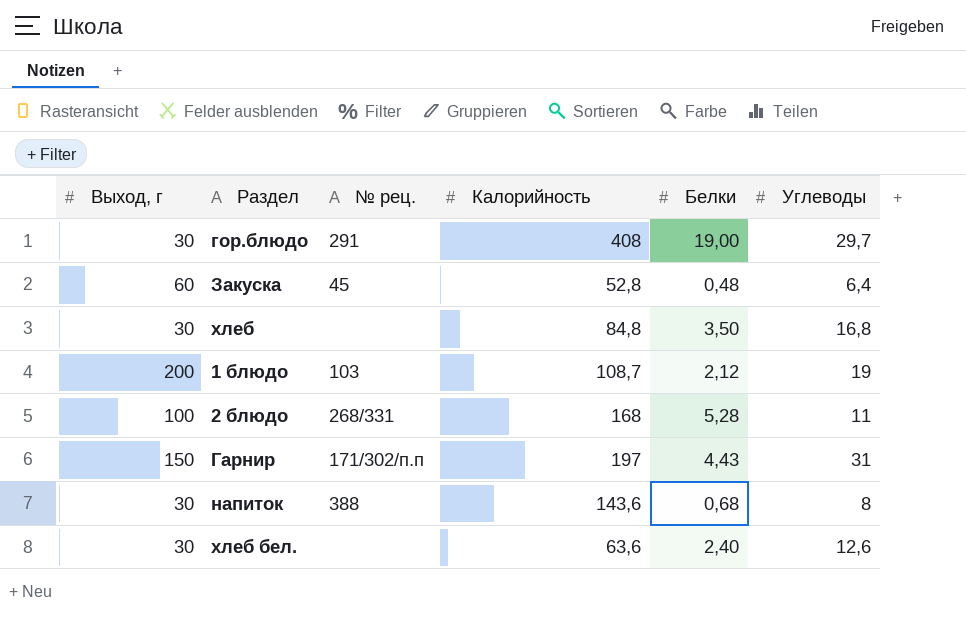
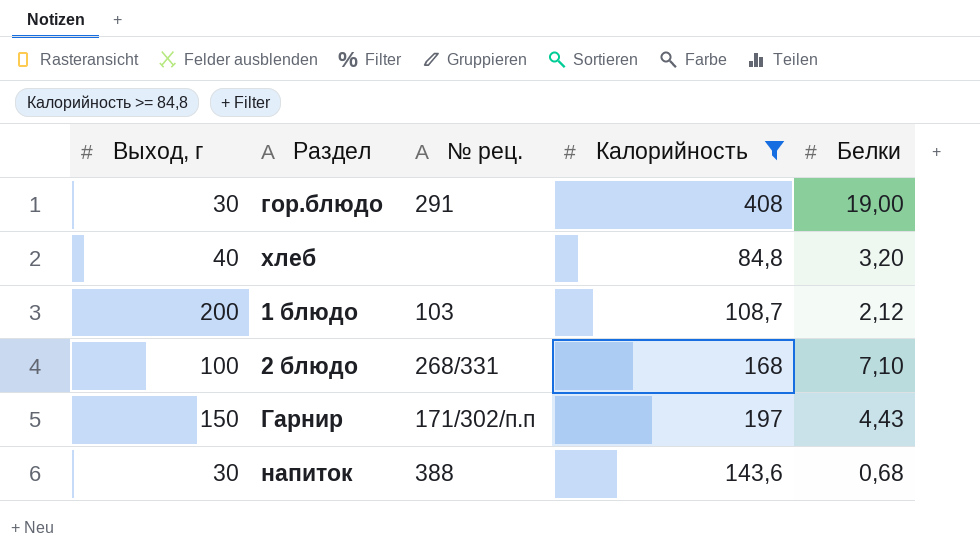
filter: none -> Калорийность >= 84,8
column Углеводы | position: 6 -> none
хлеб | Выход, г: 30 -> 40
хлеб | Белки: 3,50 -> 3,20
2 блюдо | Белки: 5,28 -> 7,10

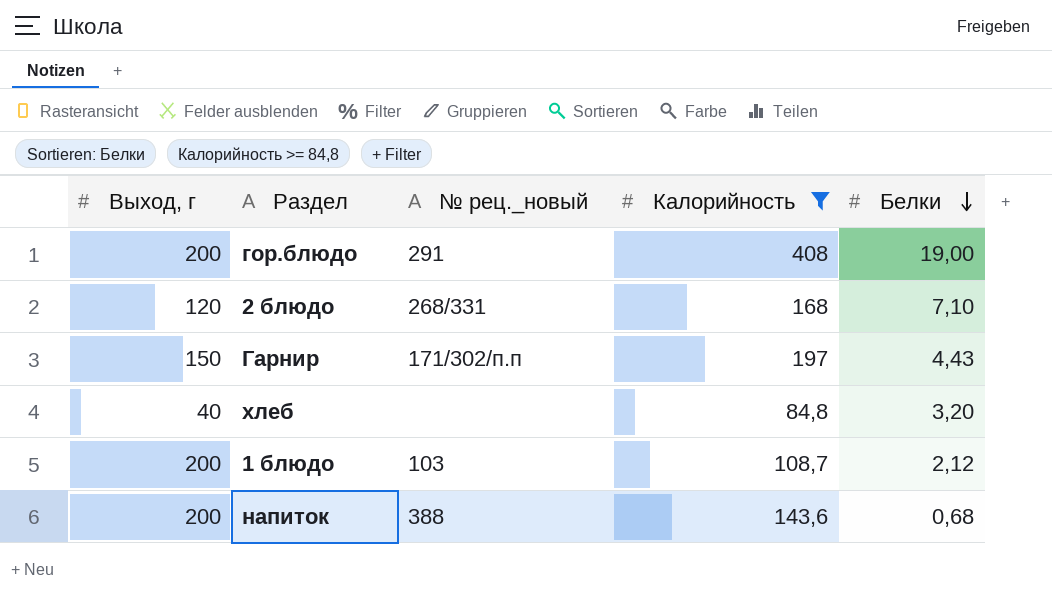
row order: none -> Белки descending
column name: № рец. -> № рец._новый
гор.блюдо | Выход, г: 30 -> 200
2 блюдо | Выход, г: 100 -> 120
напиток | Выход, г: 30 -> 200

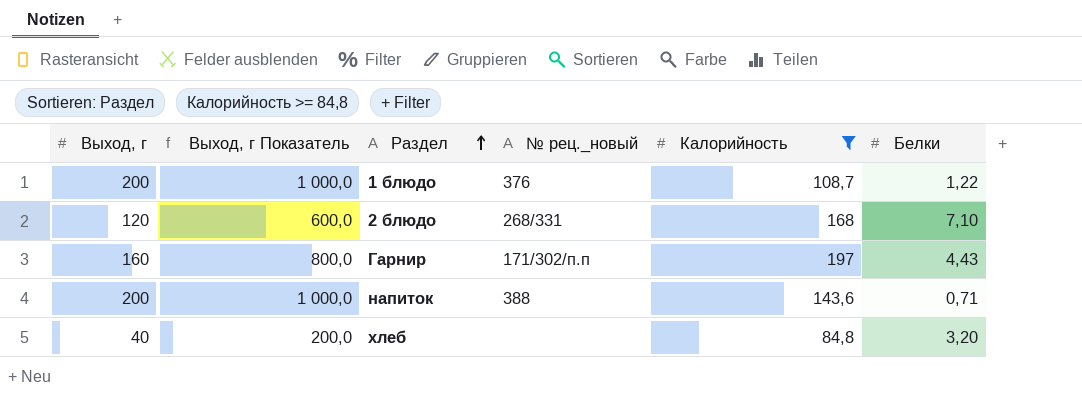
row order: Белки descending -> Раздел ascending
column Выход, г Показатель | formula: none -> [Выход, г] * 5
row гор.блюдо: 200 | 291 | 408 | 19,00 -> none
1 блюдо | № рец._новый: 103 -> 376
1 блюдо | Белки: 2,12 -> 1,22
Гарнир | Выход, г: 150 -> 160
напиток | Белки: 0,68 -> 0,71

